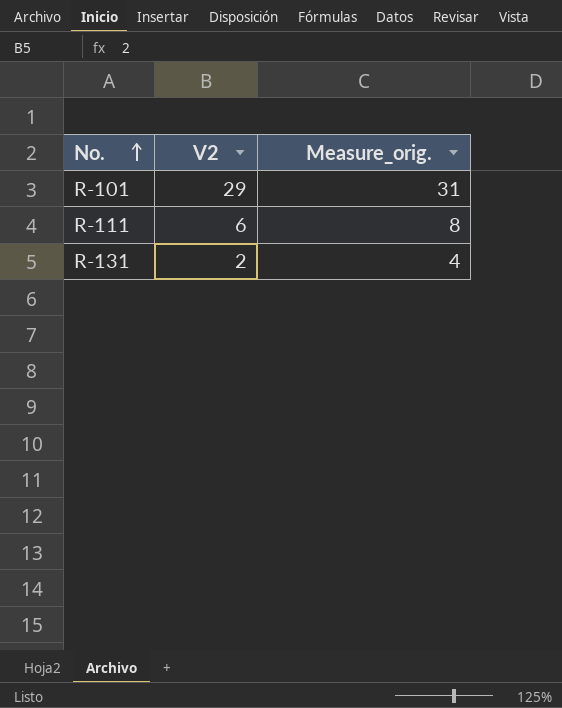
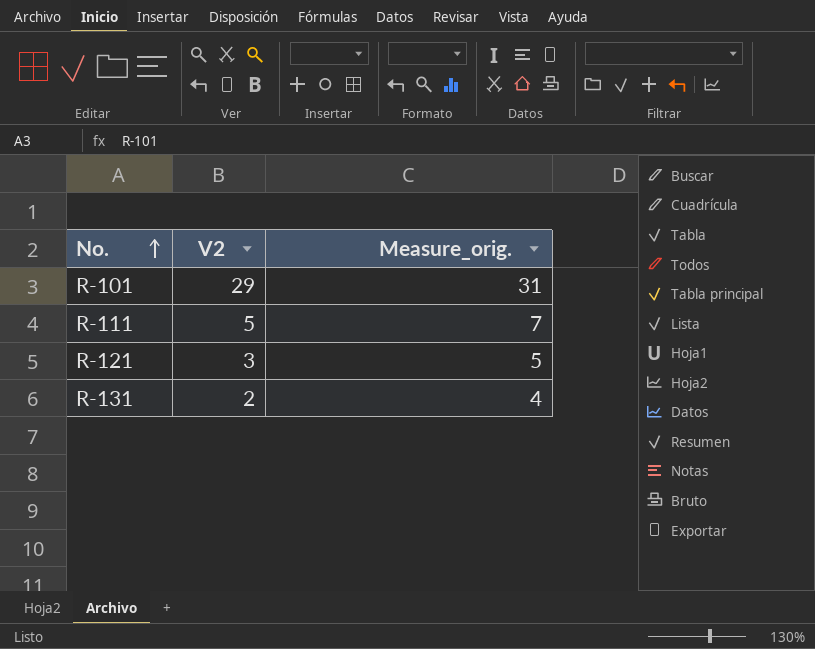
R-111 | V2: 6 -> 5
R-111 | Measure_orig.: 8 -> 7
row R-121: none -> 3 | 5

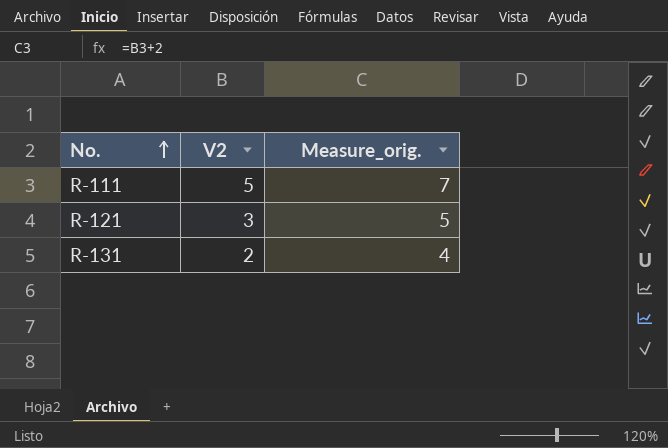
row R-101: 29 | 31 -> none

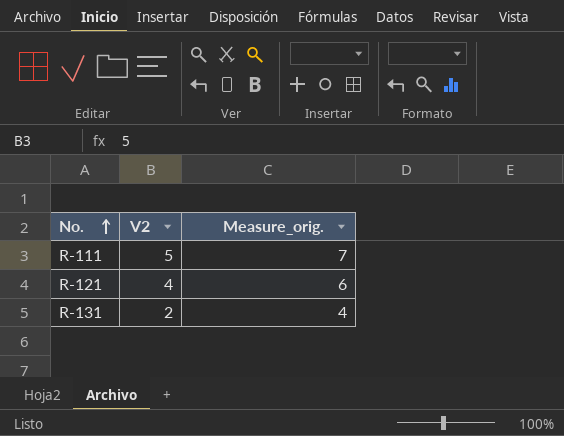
R-121 | V2: 3 -> 4
R-121 | Measure_orig.: 5 -> 6

